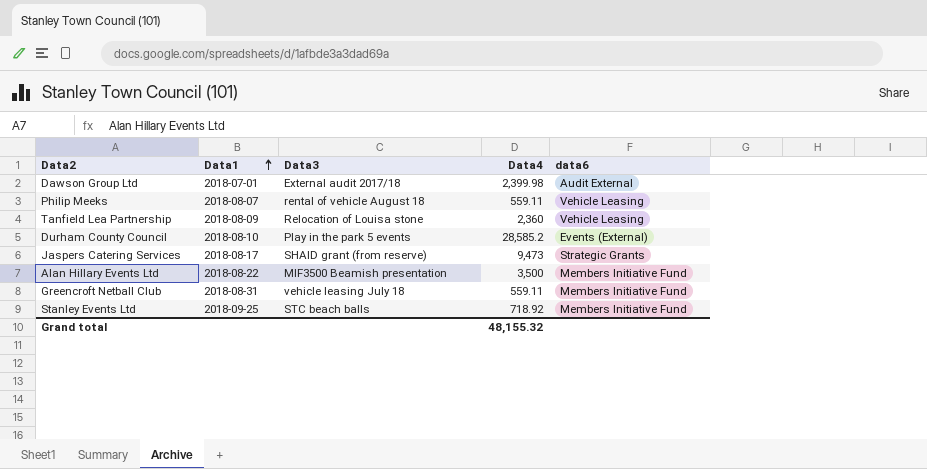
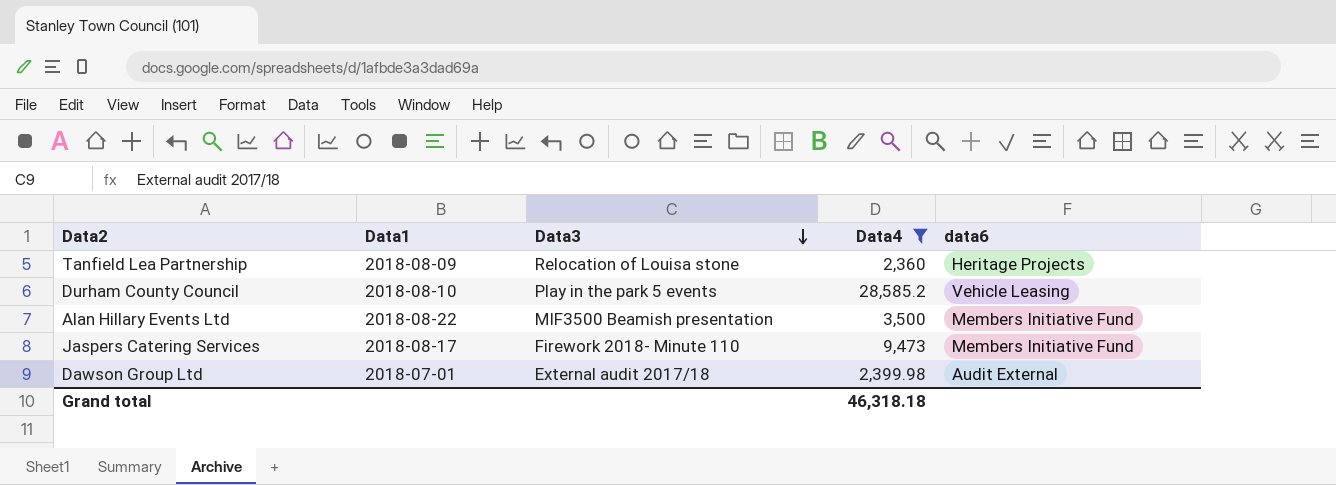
filter: none -> Data4 >= 2,360
row order: Data1 ascending -> Data3 descending
Tanfield Lea Partnership | data6: Vehicle Leasing -> Heritage Projects
Durham County Council | data6: Events (External) -> Vehicle Leasing
Jaspers Catering Services | Data3: SHAID grant (from reserve) -> Firework 2018- Minute 110
Jaspers Catering Services | data6: Strategic Grants -> Members Initiative Fund
Grand total | Data4: 48,155.32 -> 46,318.18

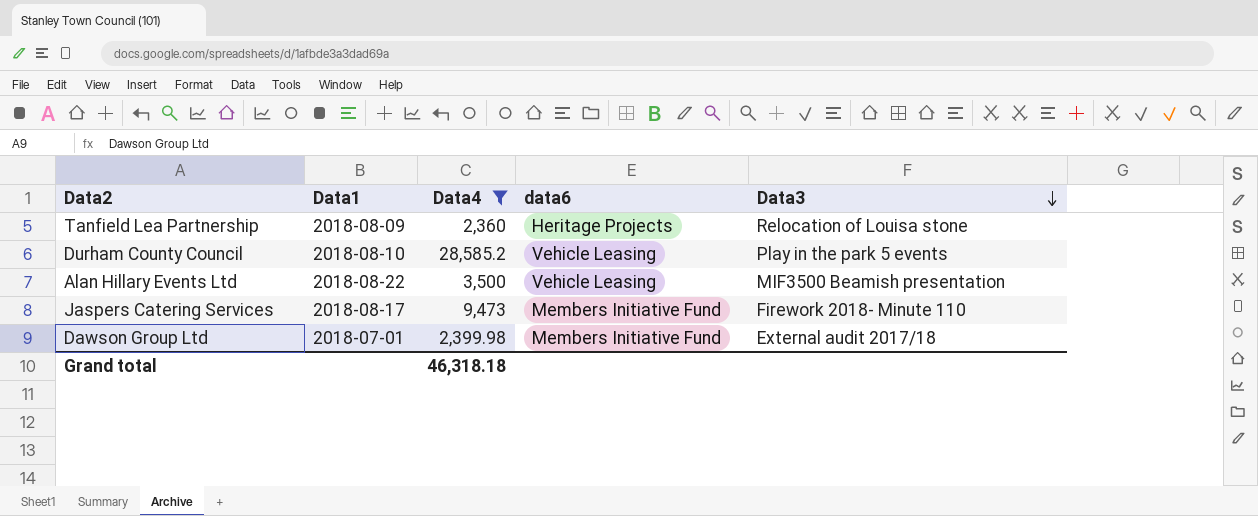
column Data3 | position: 3 -> 5
Alan Hillary Events Ltd | data6: Members Initiative Fund -> Vehicle Leasing
Dawson Group Ltd | data6: Audit External -> Members Initiative Fund

